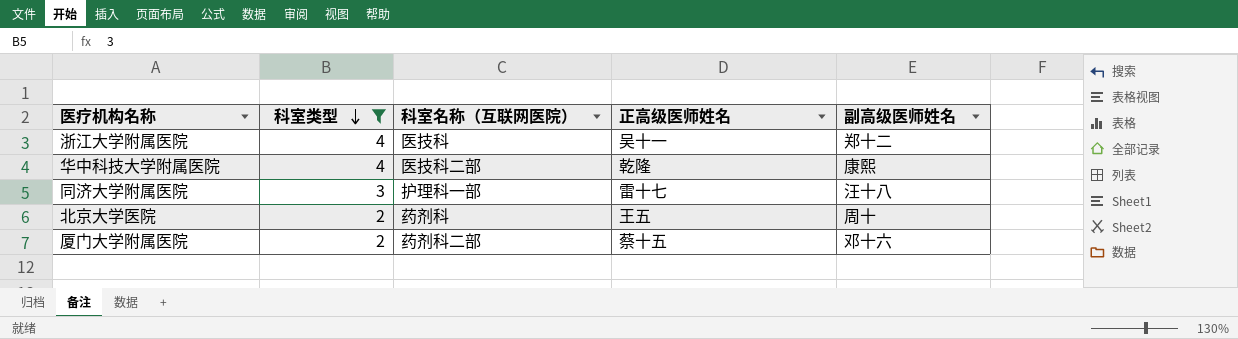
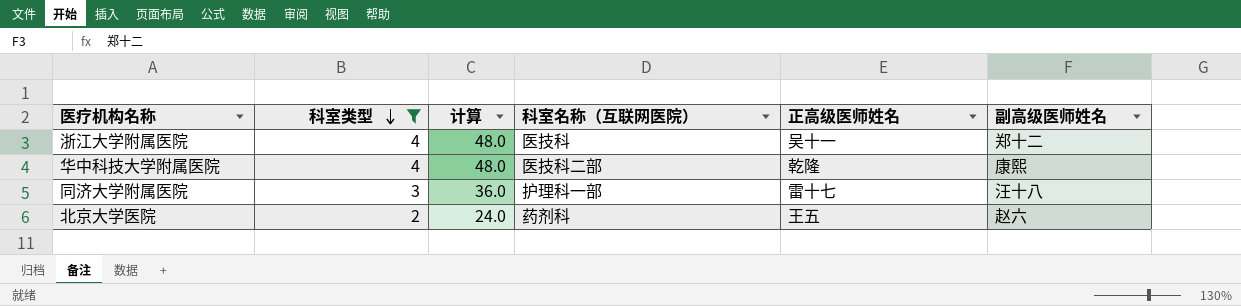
column 计算 | formula: none -> [科室类型] * 12
row 厦门大学附属医院: 2 | 药剂科二部 | 蔡十五 | 邓十六 -> none
北京大学医院 | 副高级医师姓名: 周十 -> 赵六

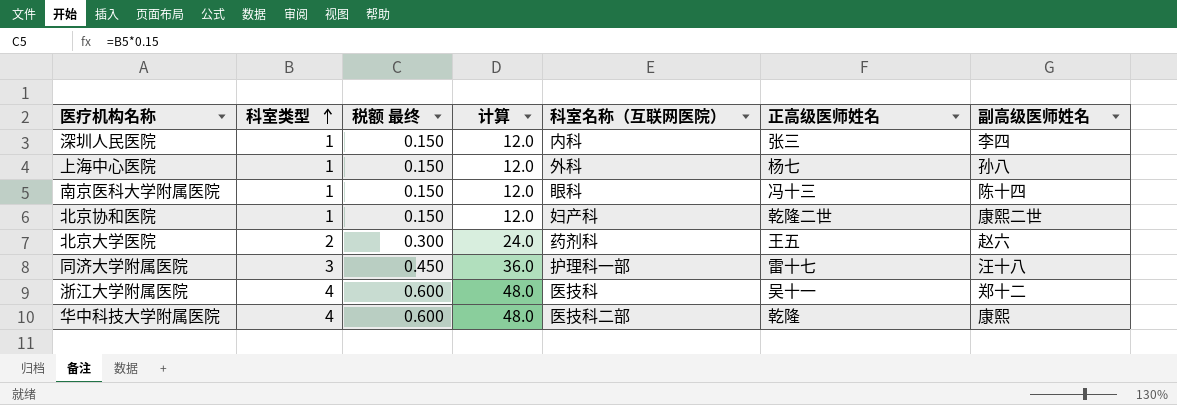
filter: 科室类型 != 1 -> none
row order: 科室类型 descending -> 科室类型 ascending
column 税额 最终 | formula: none -> [科室类型] * 0.15

